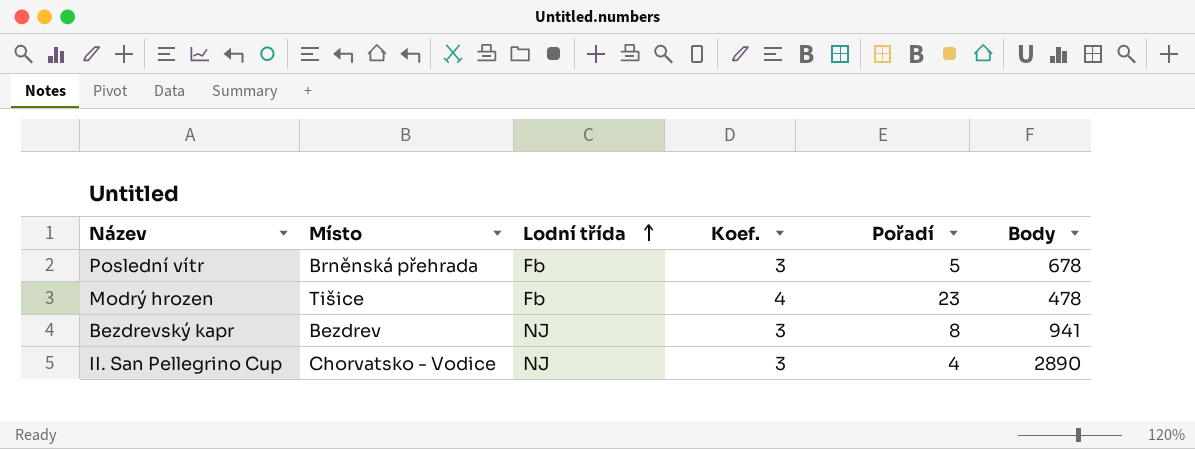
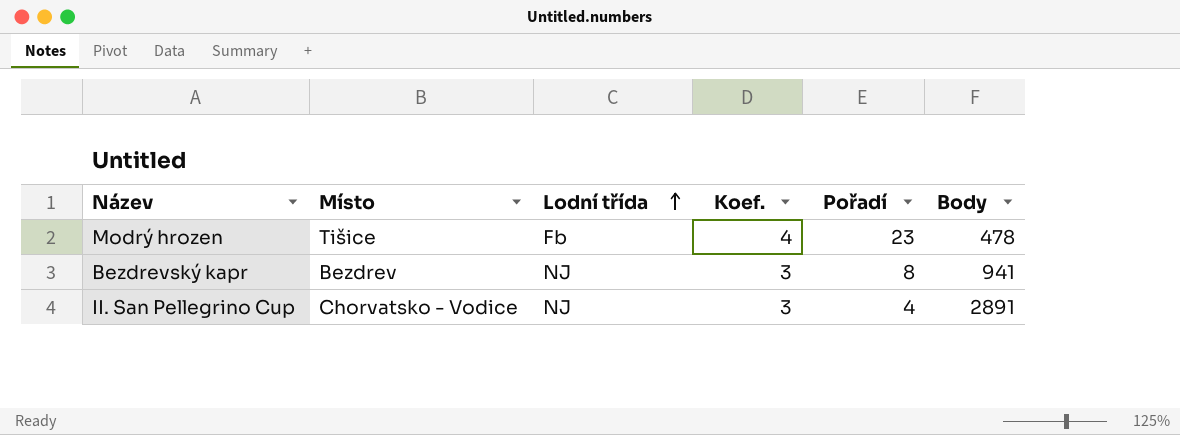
row Poslední vítr: Brněnská přehrada | Fb | 3 | 5 | 678 -> none
II. San Pellegrino Cup | Body: 2890 -> 2891

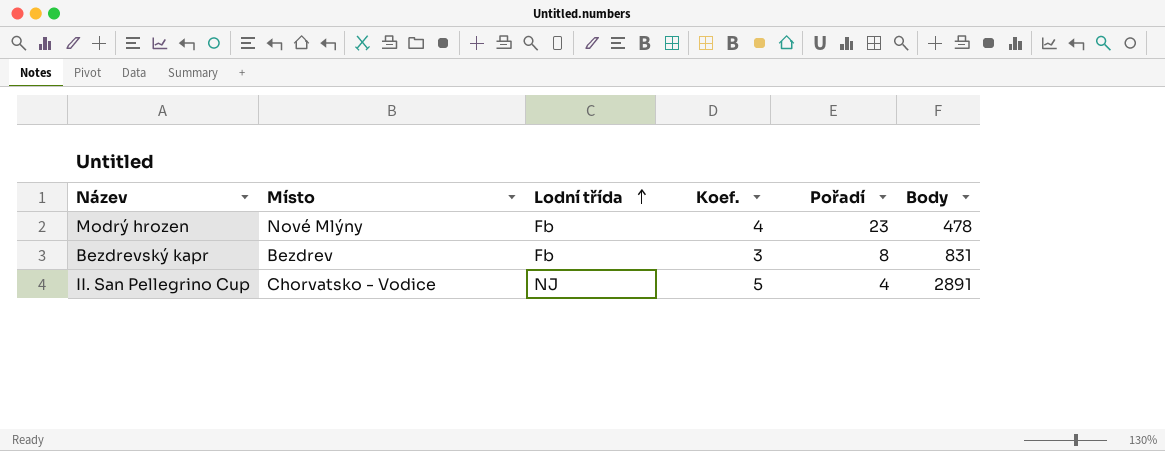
Modrý hrozen | Místo: Tišice -> Nové Mlýny
Bezdrevský kapr | Lodní třída: NJ -> Fb
Bezdrevský kapr | Body: 941 -> 831
II. San Pellegrino Cup | Koef.: 3 -> 5

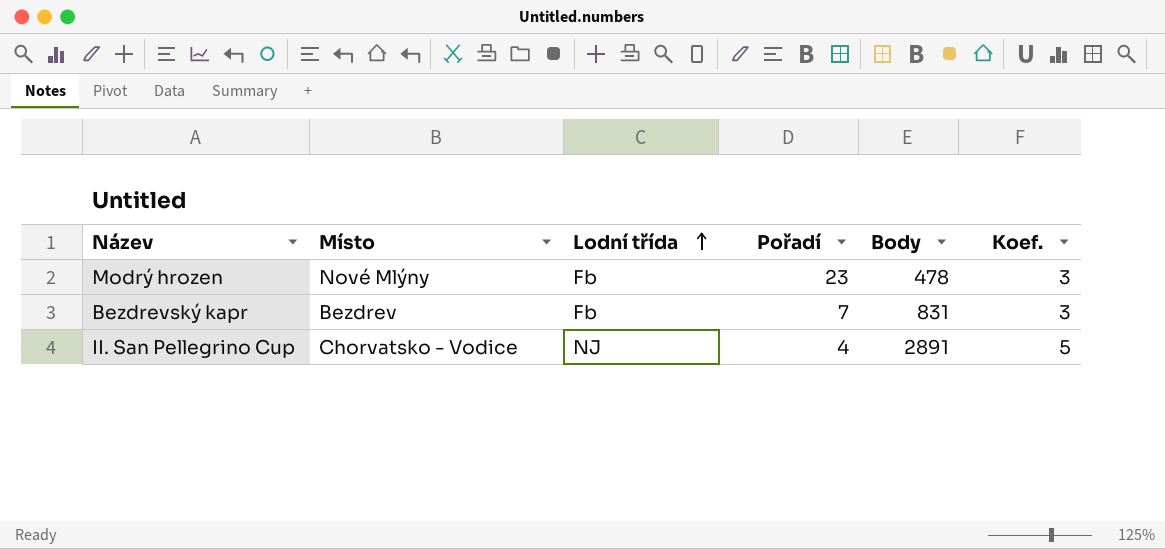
column Koef. | position: 4 -> 6
Modrý hrozen | Koef.: 4 -> 3
Bezdrevský kapr | Pořadí: 8 -> 7

